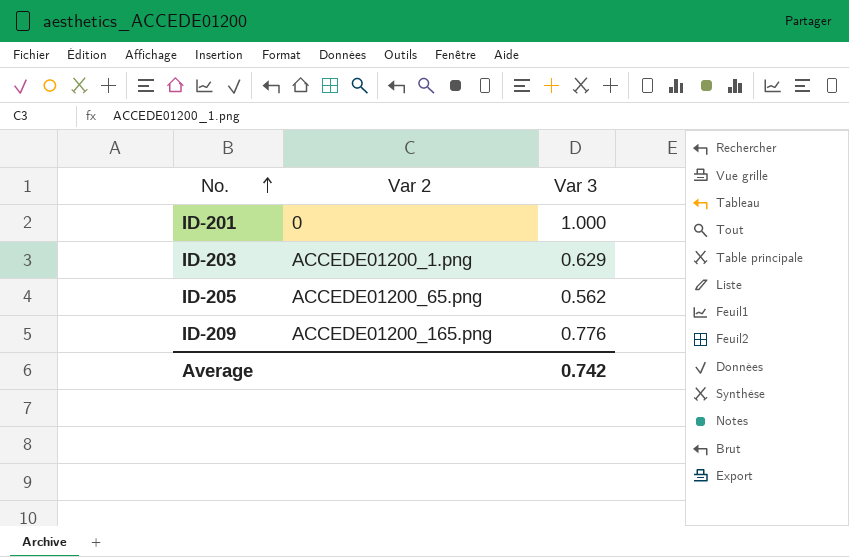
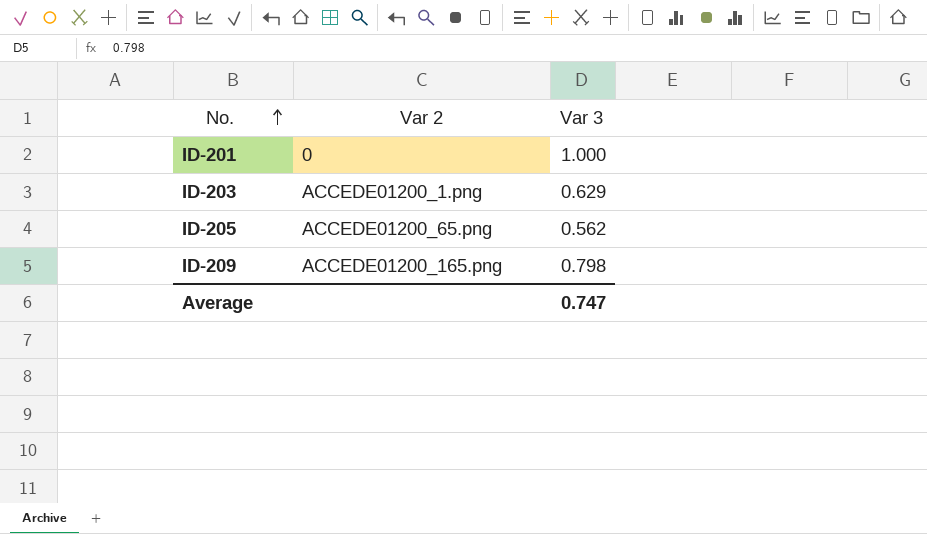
ID-209 | Var 3: 0.776 -> 0.798
Average | Var 3: 0.742 -> 0.747

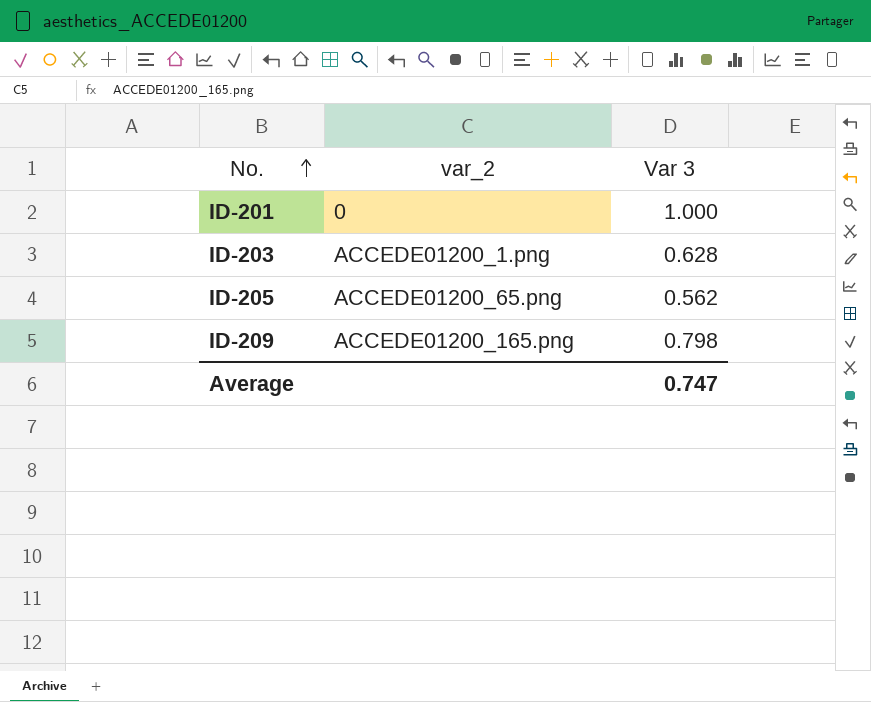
column name: Var 2 -> var_2
ID-203 | Var 3: 0.629 -> 0.628

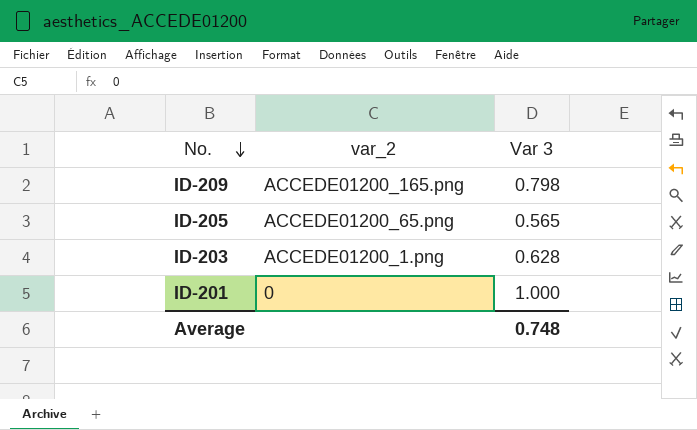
row order: No. ascending -> No. descending
ID-205 | Var 3: 0.562 -> 0.565
Average | Var 3: 0.747 -> 0.748

